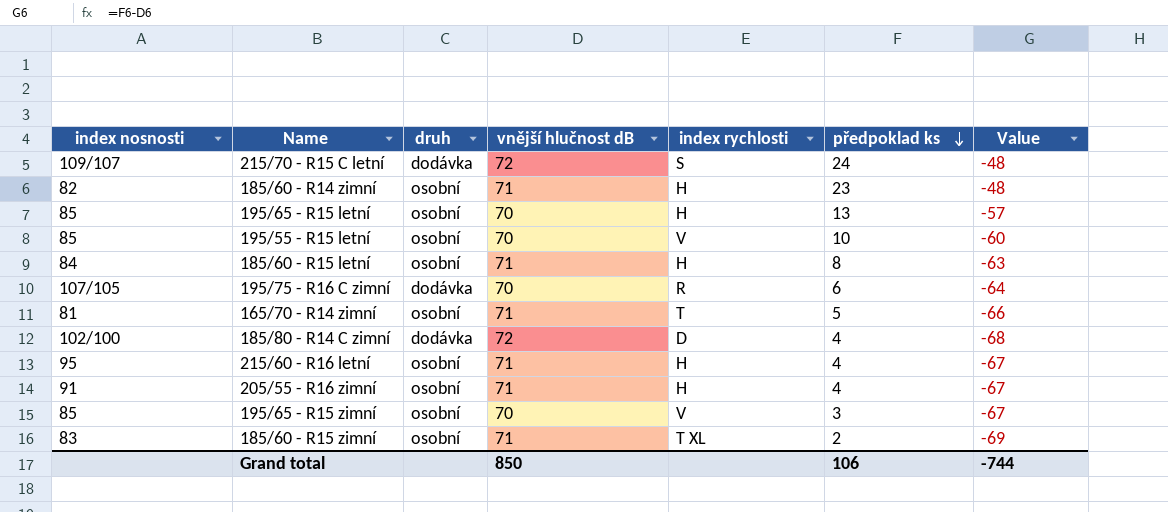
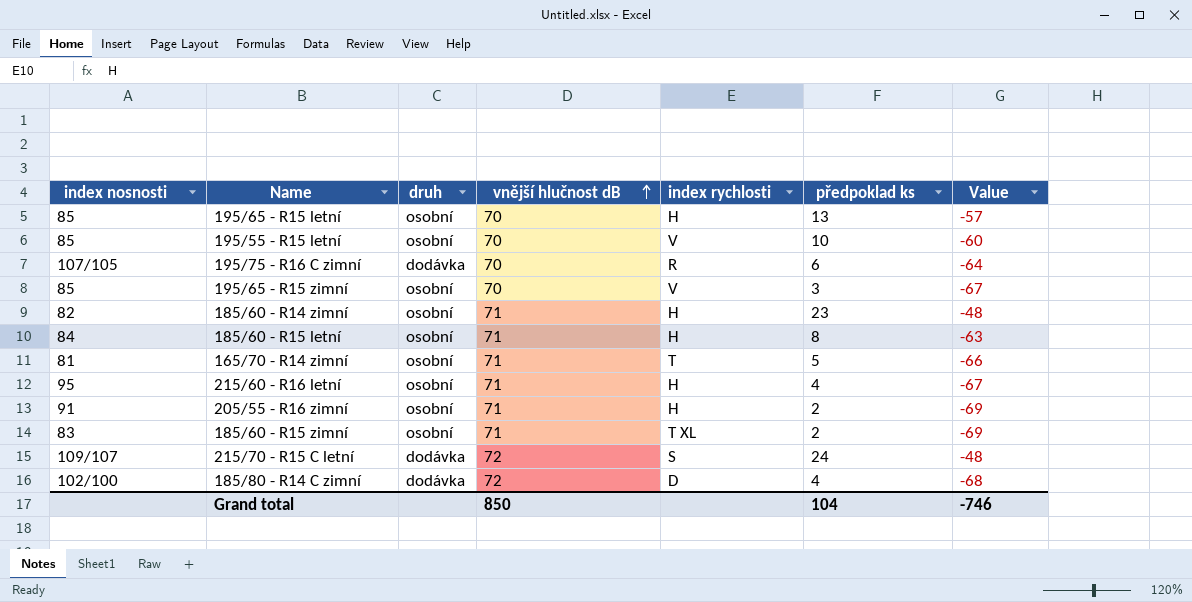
row order: předpoklad ks descending -> vnější hlučnost dB ascending
205/55 - R16 zimní | předpoklad ks: 4 -> 2
205/55 - R16 zimní | Value: -67 -> -69
Grand total | předpoklad ks: 106 -> 104
Grand total | Value: -744 -> -746

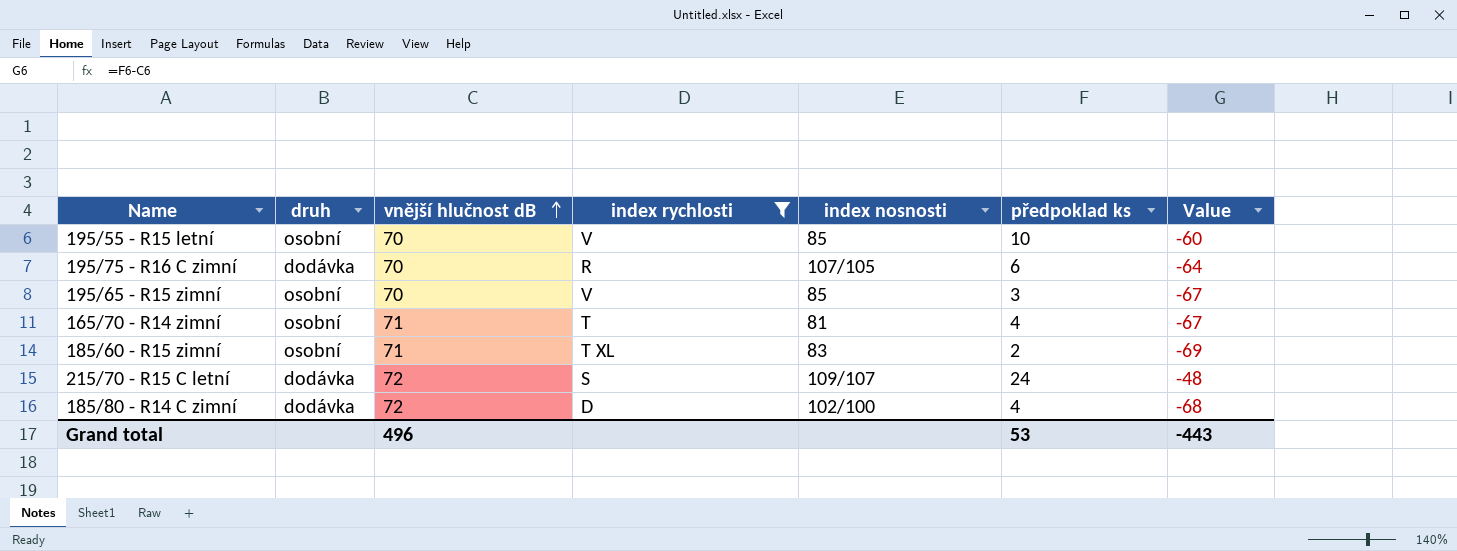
filter: none -> index rychlosti != H
column index nosnosti | position: 1 -> 5
165/70 - R14 zimní | předpoklad ks: 5 -> 4
165/70 - R14 zimní | Value: -66 -> -67
Grand total | vnější hlučnost dB: 850 -> 496
Grand total | předpoklad ks: 104 -> 53
Grand total | Value: -746 -> -443

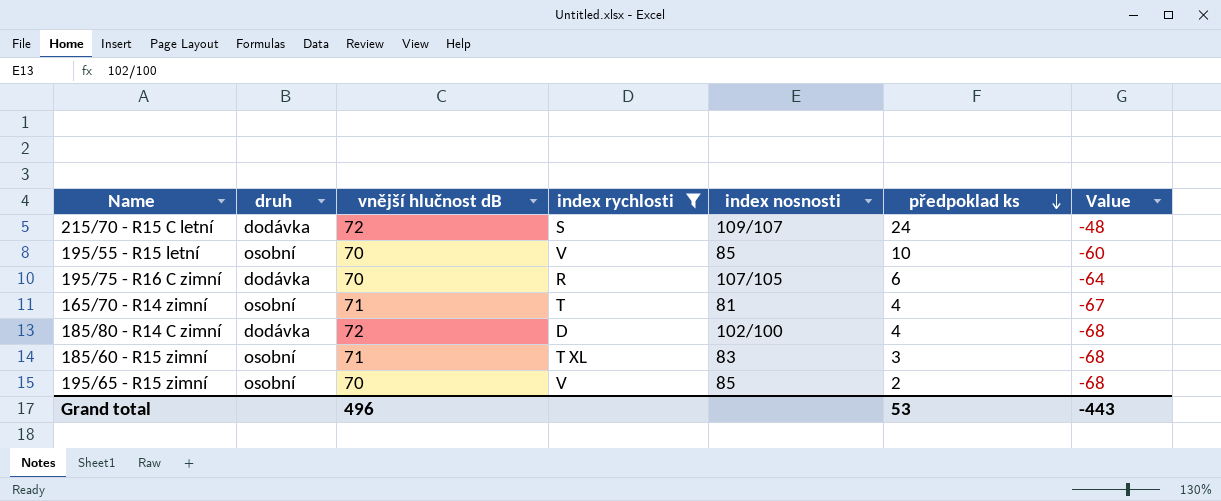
row order: vnější hlučnost dB ascending -> předpoklad ks descending
185/60 - R15 zimní | předpoklad ks: 2 -> 3
185/60 - R15 zimní | Value: -69 -> -68
195/65 - R15 zimní | předpoklad ks: 3 -> 2
195/65 - R15 zimní | Value: -67 -> -68

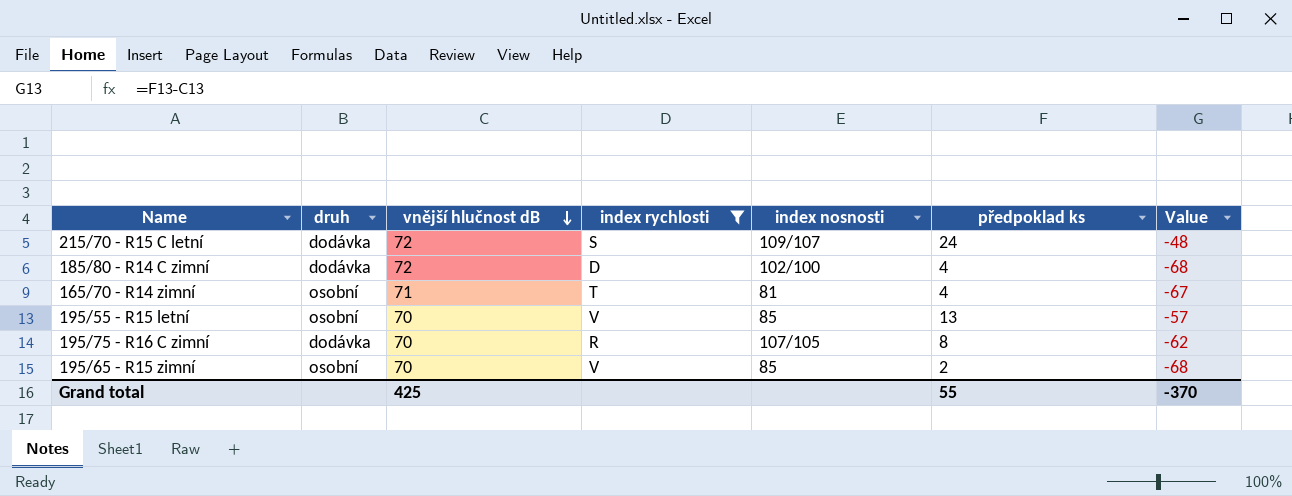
row order: předpoklad ks descending -> vnější hlučnost dB descending
row 185/60 - R15 zimní: osobní | 71 | T XL | 83 | 3 | -68 -> none
195/55 - R15 letní | předpoklad ks: 10 -> 13
195/55 - R15 letní | Value: -60 -> -57
195/75 - R16 C zimní | předpoklad ks: 6 -> 8
195/75 - R16 C zimní | Value: -64 -> -62
Grand total | vnější hlučnost dB: 496 -> 425
Grand total | předpoklad ks: 53 -> 55
Grand total | Value: -443 -> -370

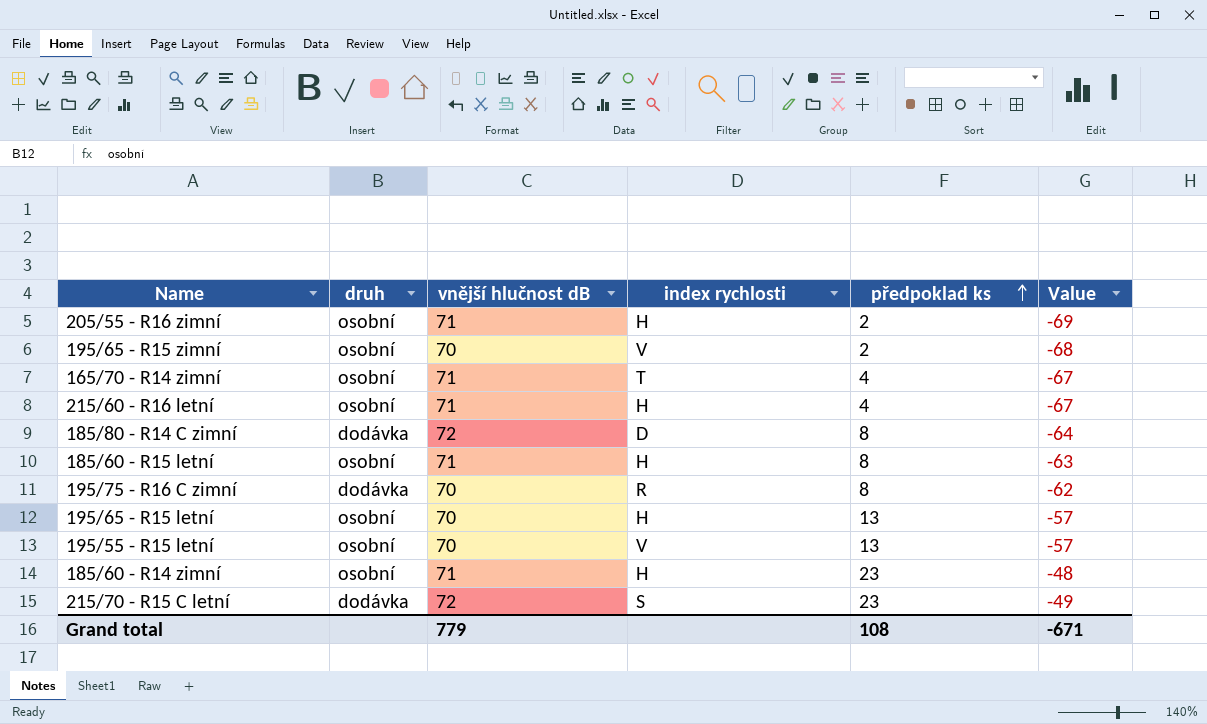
filter: index rychlosti != H -> none
row order: vnější hlučnost dB descending -> předpoklad ks ascending
column index nosnosti | position: 5 -> none
185/80 - R14 C zimní | předpoklad ks: 4 -> 8
185/80 - R14 C zimní | Value: -68 -> -64
215/70 - R15 C letní | předpoklad ks: 24 -> 23
215/70 - R15 C letní | Value: -48 -> -49
Grand total | vnější hlučnost dB: 425 -> 779
Grand total | předpoklad ks: 55 -> 108
Grand total | Value: -370 -> -671

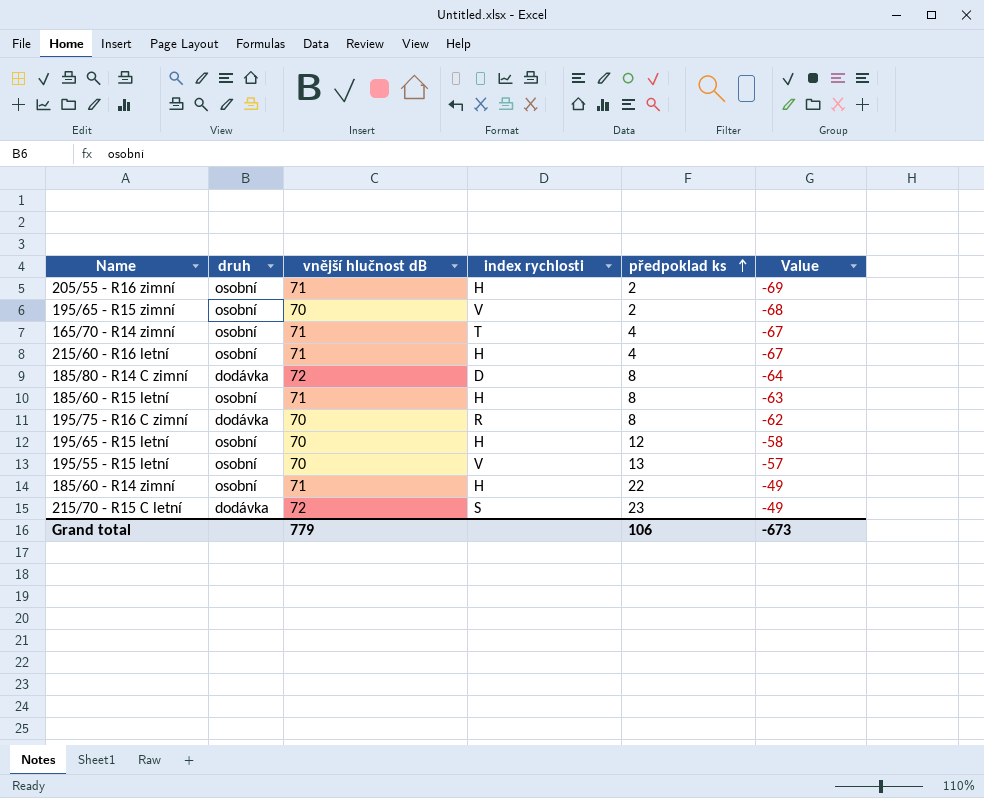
195/65 - R15 letní | předpoklad ks: 13 -> 12
195/65 - R15 letní | Value: -57 -> -58
185/60 - R14 zimní | předpoklad ks: 23 -> 22
185/60 - R14 zimní | Value: -48 -> -49
Grand total | předpoklad ks: 108 -> 106
Grand total | Value: -671 -> -673

